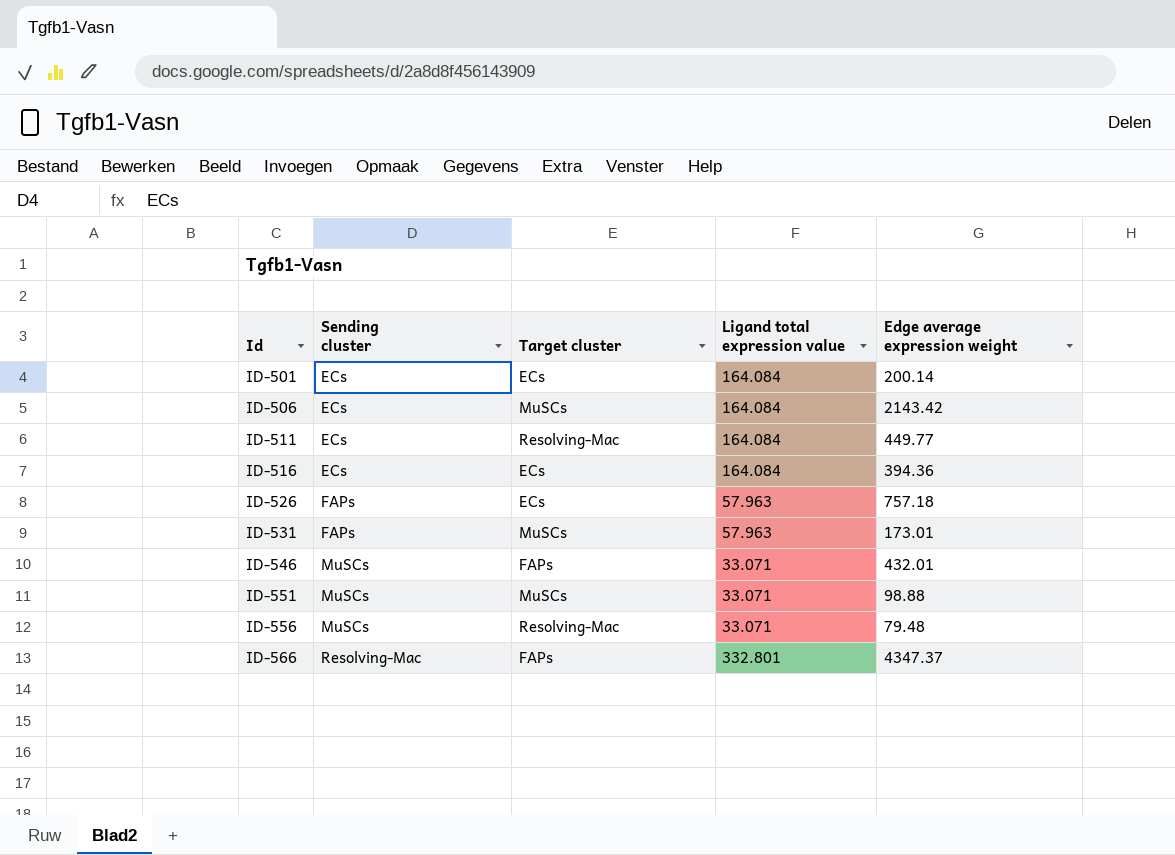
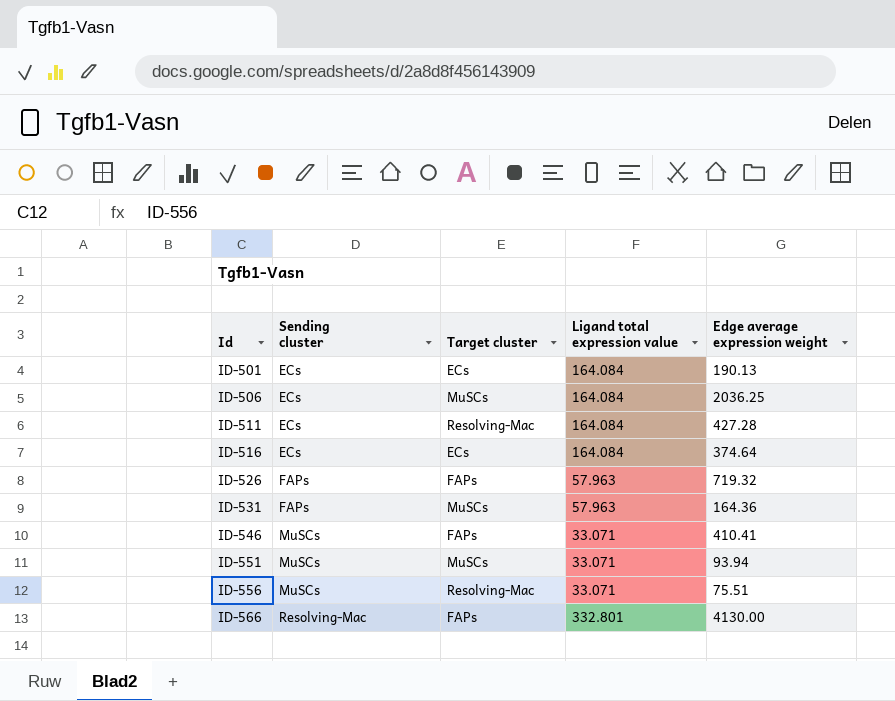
ID-501 | Edge average expression weight: 200.14 -> 190.13
ID-506 | Edge average expression weight: 2143.42 -> 2036.25
ID-511 | Edge average expression weight: 449.77 -> 427.28
ID-516 | Edge average expression weight: 394.36 -> 374.64
ID-526 | Target cluster: ECs -> FAPs
ID-526 | Edge average expression weight: 757.18 -> 719.32
ID-531 | Edge average expression weight: 173.01 -> 164.36
ID-546 | Edge average expression weight: 432.01 -> 410.41
ID-551 | Edge average expression weight: 98.88 -> 93.94
ID-556 | Edge average expression weight: 79.48 -> 75.51
ID-566 | Edge average expression weight: 4347.37 -> 4130.00

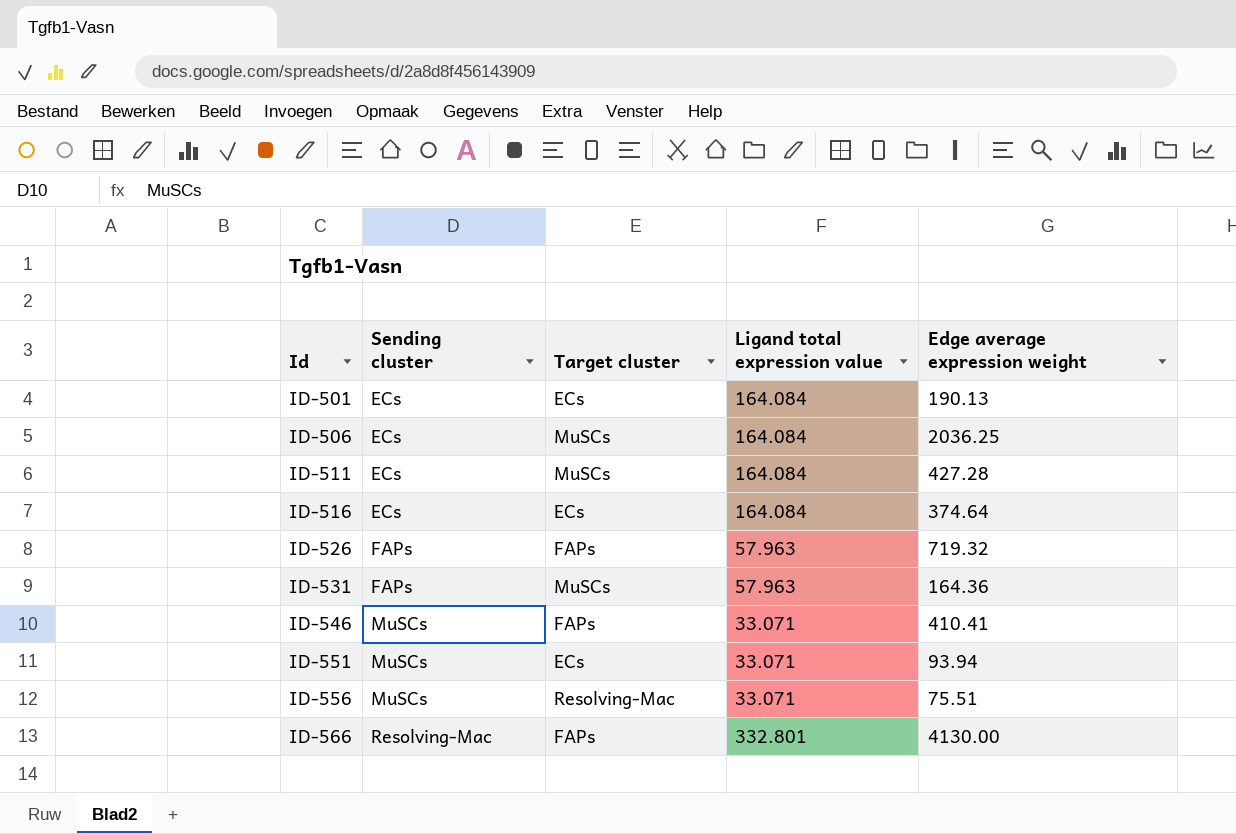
ID-511 | Target cluster: Resolving-Mac -> MuSCs
ID-551 | Target cluster: MuSCs -> ECs

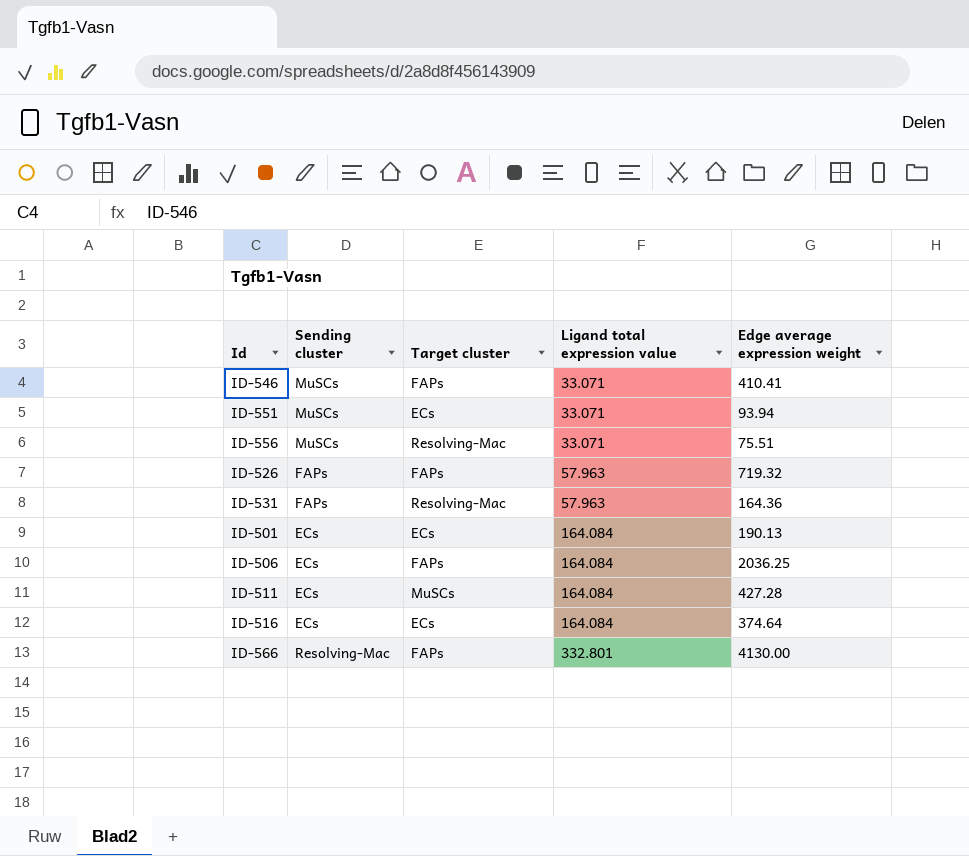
row order: Id ascending -> Ligand total expression value ascending
ID-531 | Target cluster: MuSCs -> Resolving-Mac
ID-506 | Target cluster: MuSCs -> FAPs

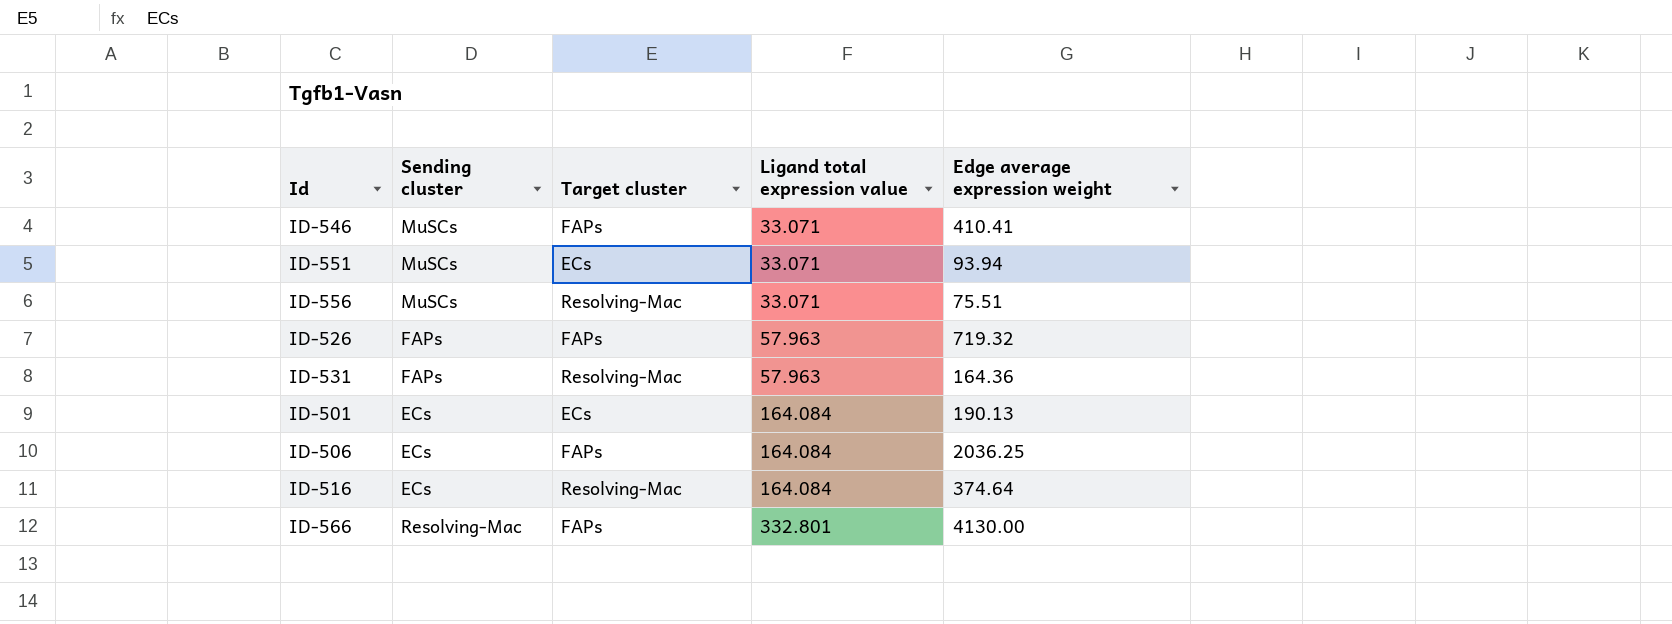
row ID-511: ECs | MuSCs | 164.084 | 427.28 -> none
ID-516 | Target cluster: ECs -> Resolving-Mac

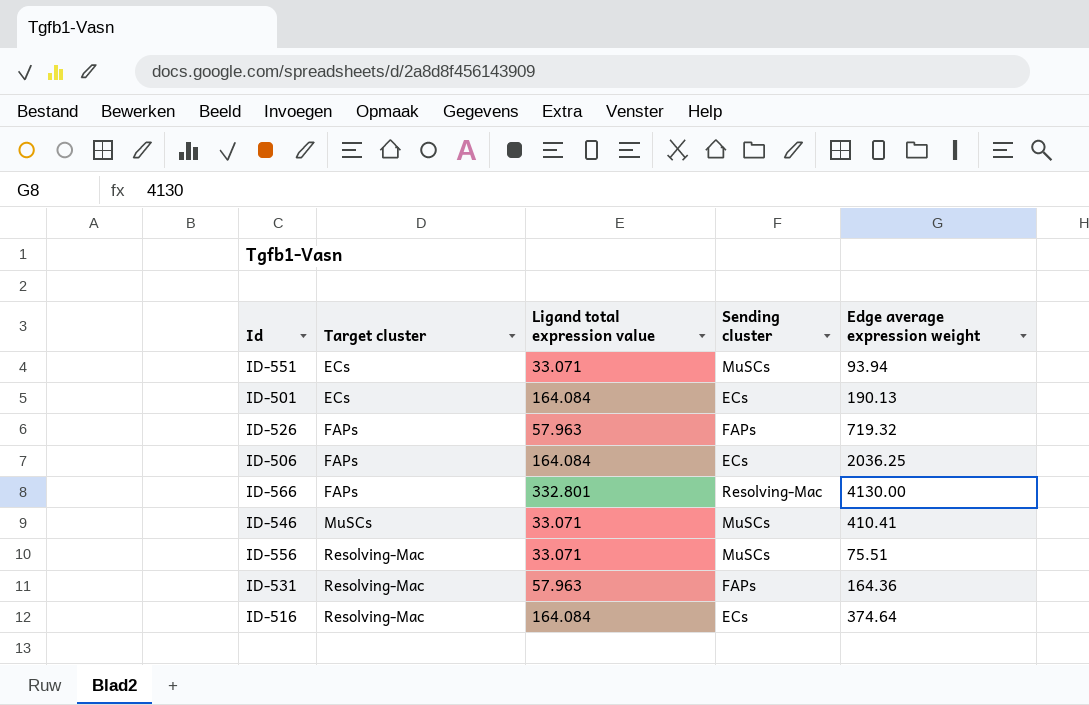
row order: Ligand total expression value ascending -> Target cluster ascending
column Sending cluster | position: 2 -> 4
ID-546 | Target cluster: FAPs -> MuSCs

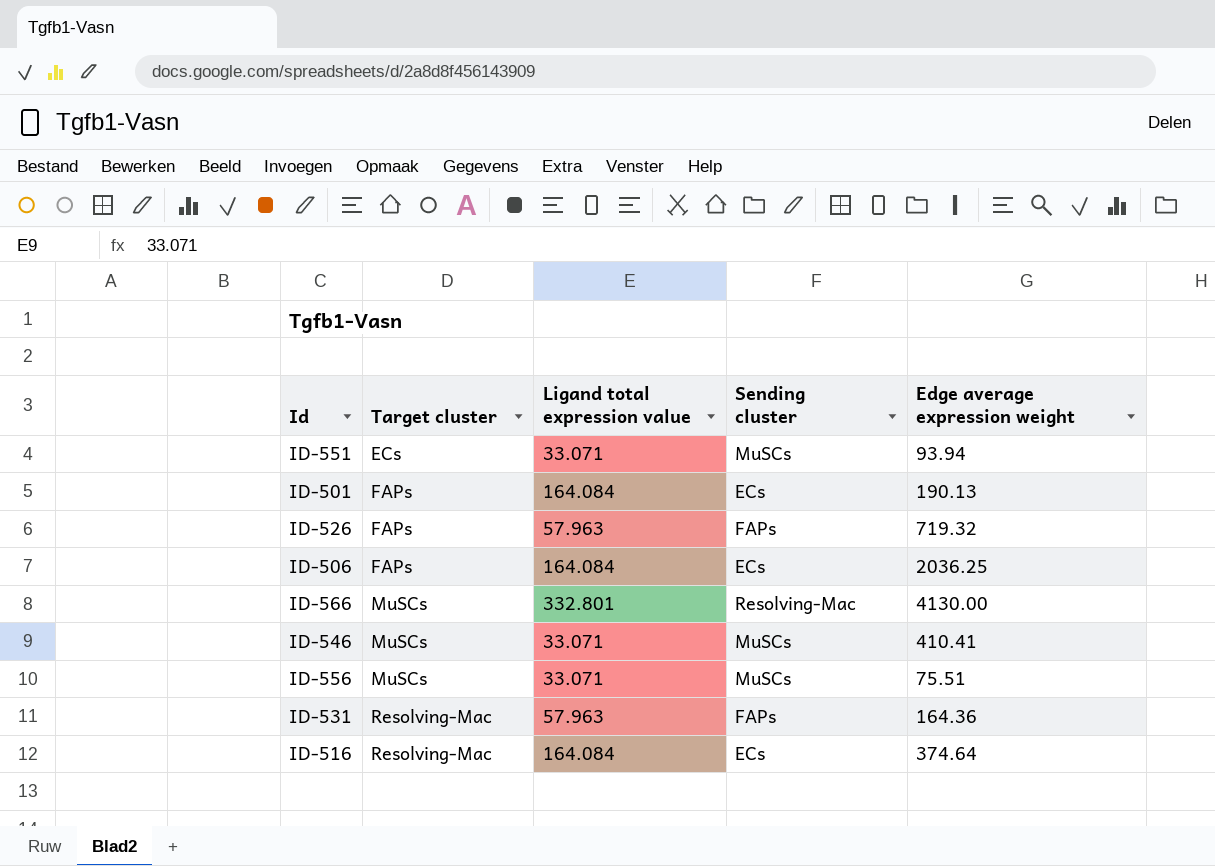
ID-501 | Target cluster: ECs -> FAPs
ID-566 | Target cluster: FAPs -> MuSCs
ID-556 | Target cluster: Resolving-Mac -> MuSCs

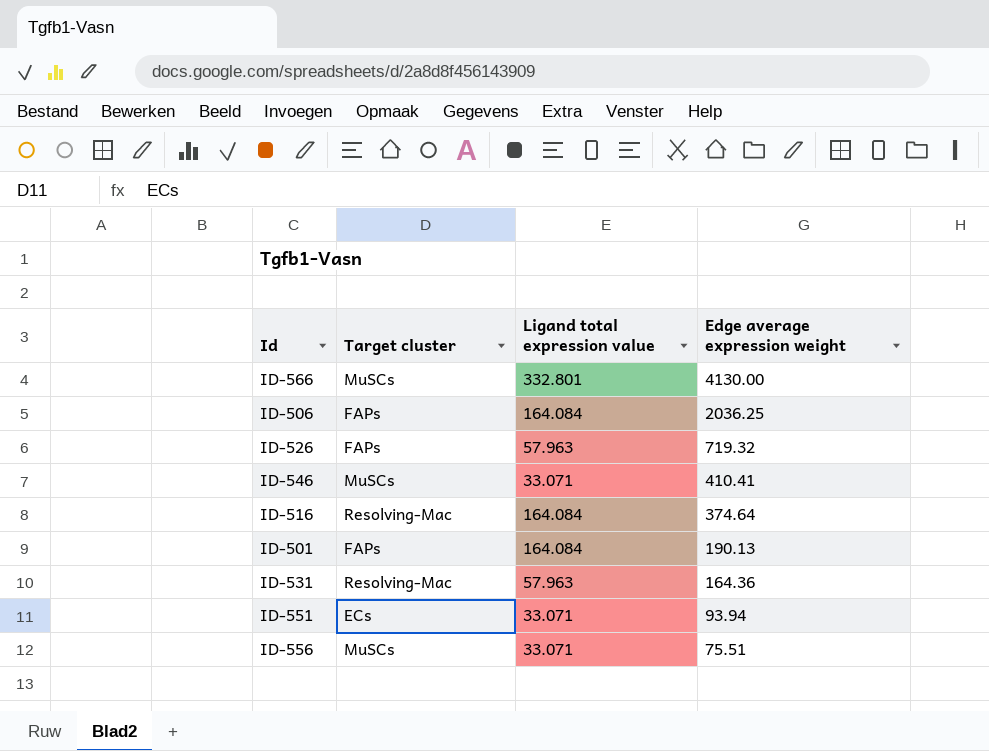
row order: Target cluster ascending -> Edge average expression weight descending
column Sending cluster | position: 4 -> none

